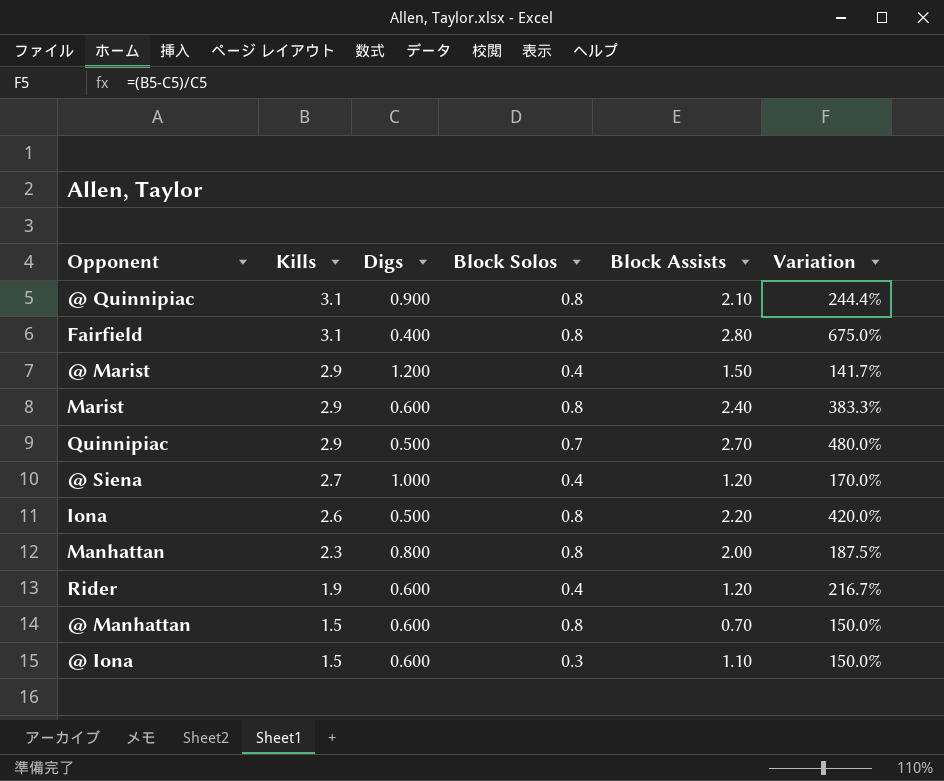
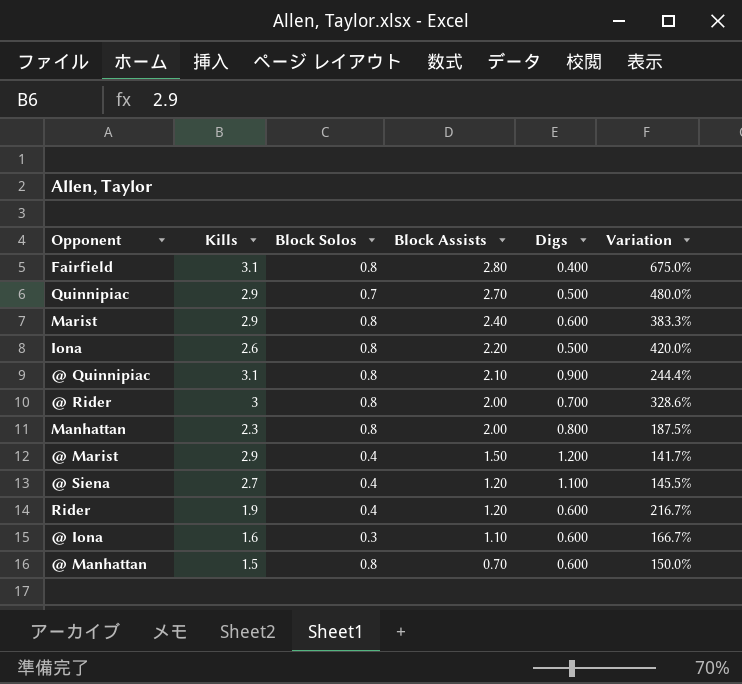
row order: Kills descending -> Block Assists descending
column Digs | position: 3 -> 5
row @ Rider: none -> 3 | 0.8 | 2.00 | 0.700 | 328.6%
@ Siena | Digs: 1.000 -> 1.100
@ Siena | Variation: 170.0% -> 145.5%
@ Iona | Kills: 1.5 -> 1.6
@ Iona | Variation: 150.0% -> 166.7%

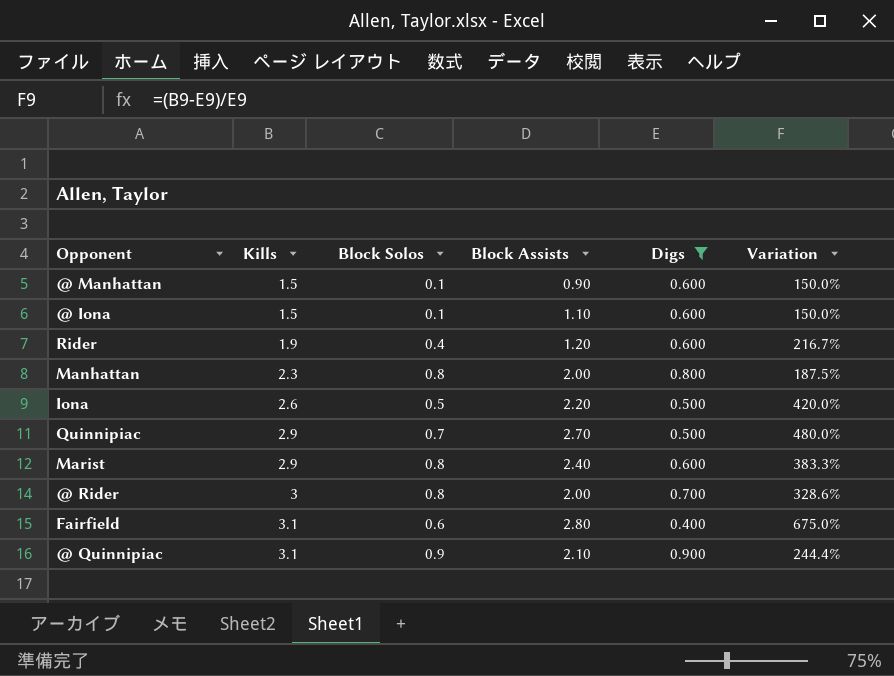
filter: none -> Digs <= 0.900
row order: Block Assists descending -> Kills ascending
@ Manhattan | Block Solos: 0.8 -> 0.1
@ Manhattan | Block Assists: 0.70 -> 0.90
@ Iona | Kills: 1.6 -> 1.5
@ Iona | Block Solos: 0.3 -> 0.1
@ Iona | Variation: 166.7% -> 150.0%
Iona | Block Solos: 0.8 -> 0.5
Fairfield | Block Solos: 0.8 -> 0.6
@ Quinnipiac | Block Solos: 0.8 -> 0.9

